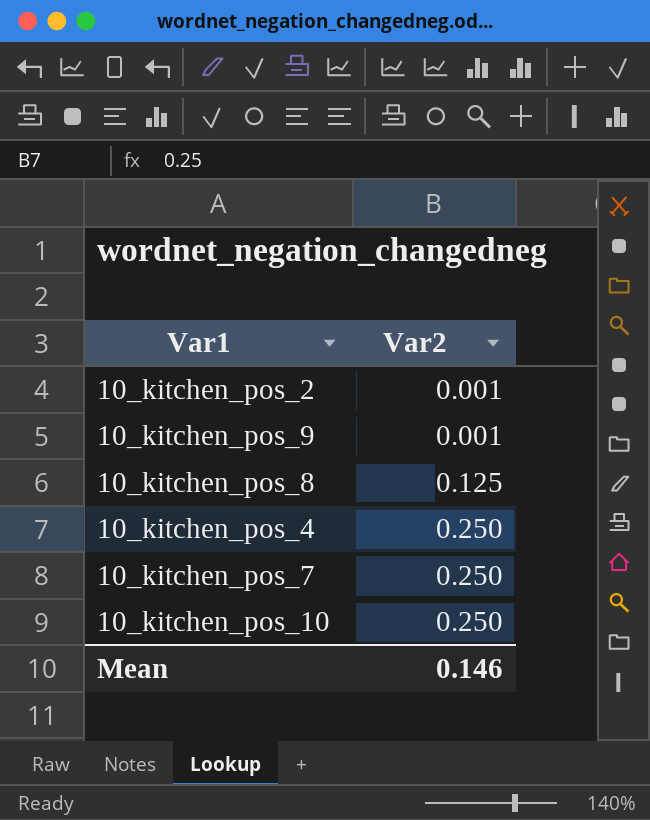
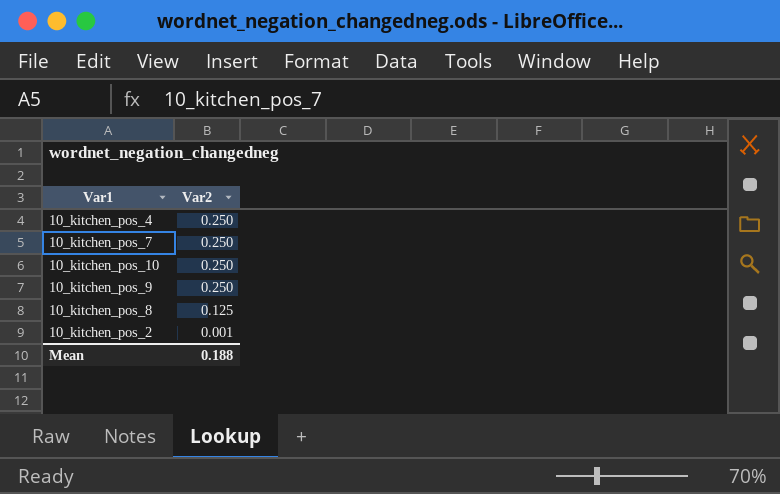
row order: Var2 ascending -> Var2 descending
10_kitchen_pos_9 | Var2: 0.001 -> 0.250
Mean | Var2: 0.146 -> 0.188

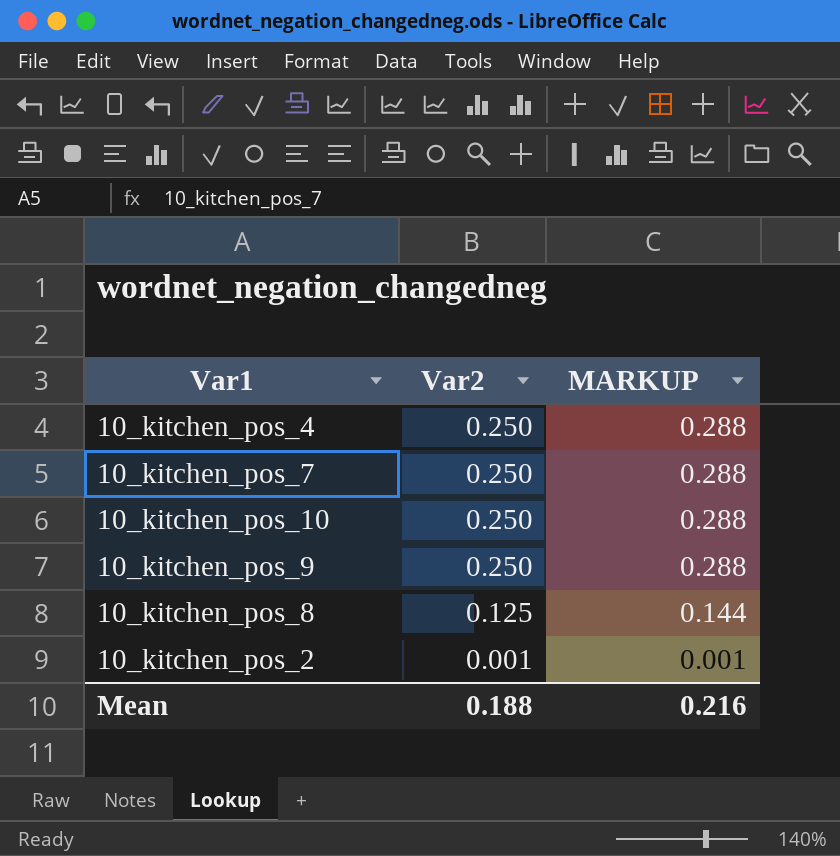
column MARKUP | formula: none -> [Var2] * 1.15

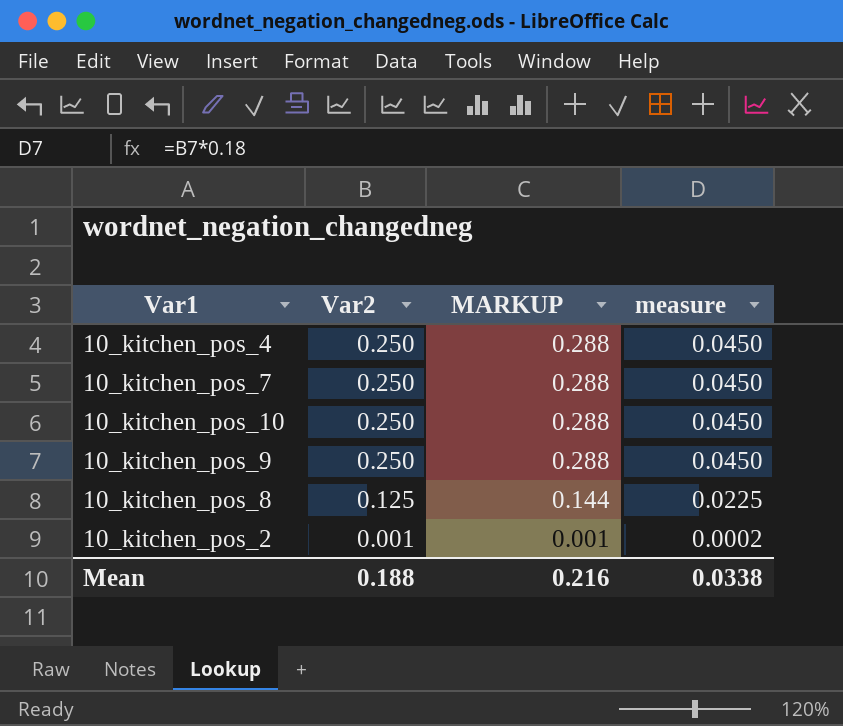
column measure | formula: none -> [Var2] * 0.18

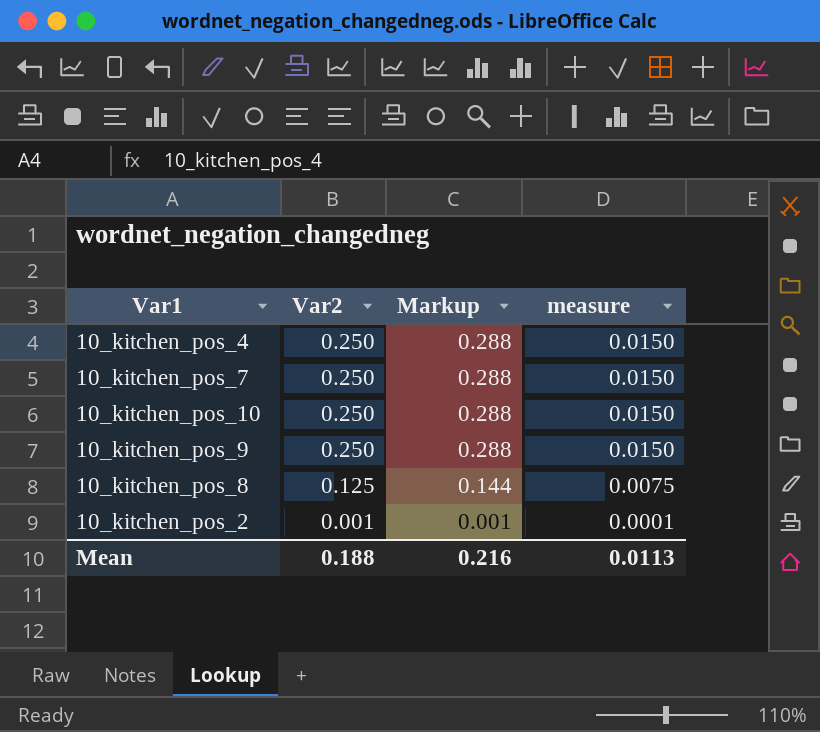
column name: MARKUP -> Markup
column measure | formula: [Var2] * 0.18 -> [Var2] * 0.06
Mean | measure: 0.0338 -> 0.0113

